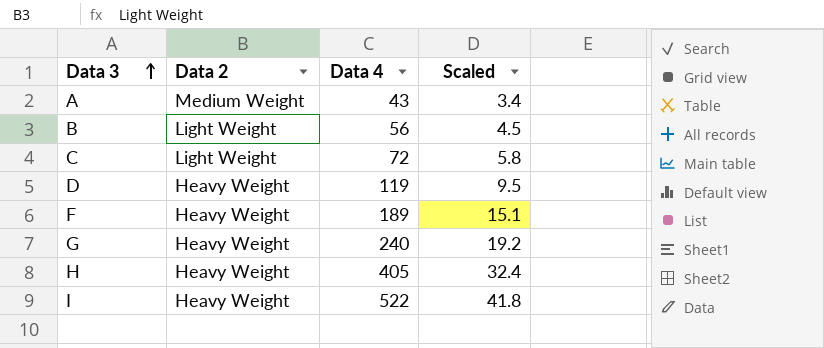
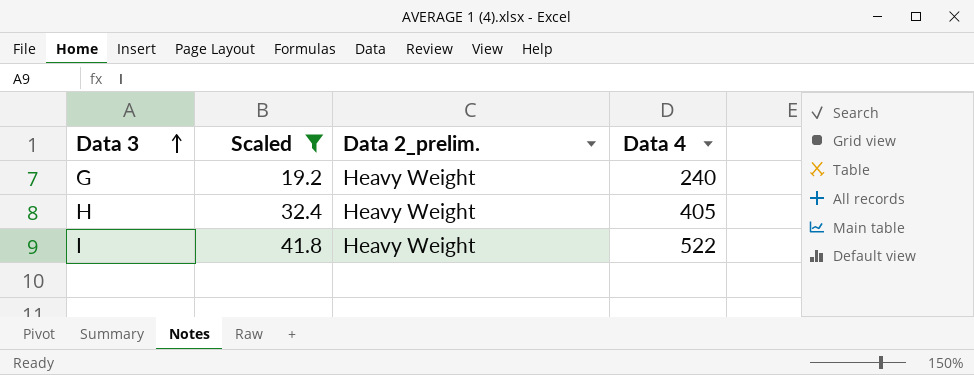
filter: none -> Scaled >= 19.2
column Scaled | position: 4 -> 2
column name: Data 2 -> Data 2_prelim.

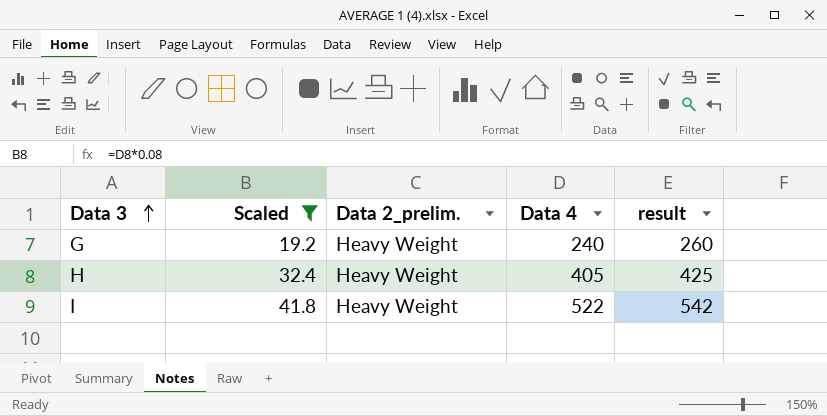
column result | formula: none -> [Data 4] + 20

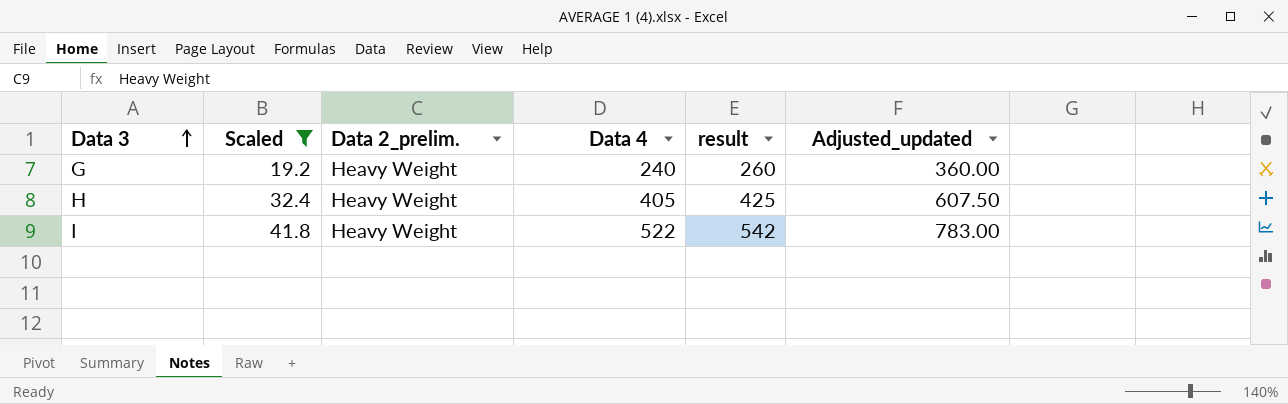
column Adjusted_updated | formula: none -> [Data 4] * 1.5

